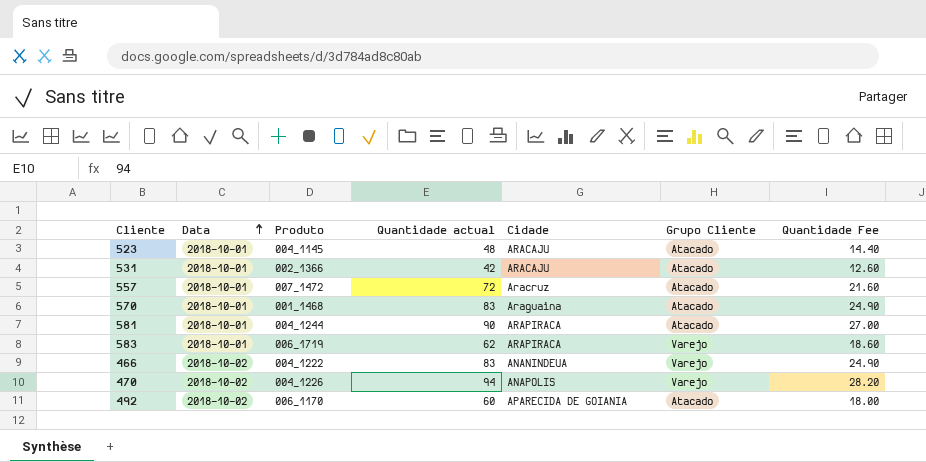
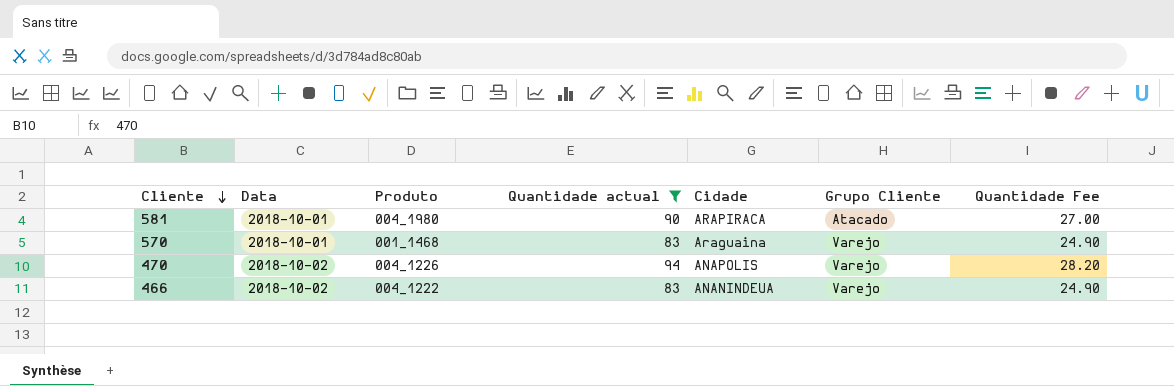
filter: none -> Quantidade actual >= 83
row order: Data ascending -> Cliente descending
581 | Produto: 004_1244 -> 004_1980
570 | Grupo Cliente: Atacado -> Varejo

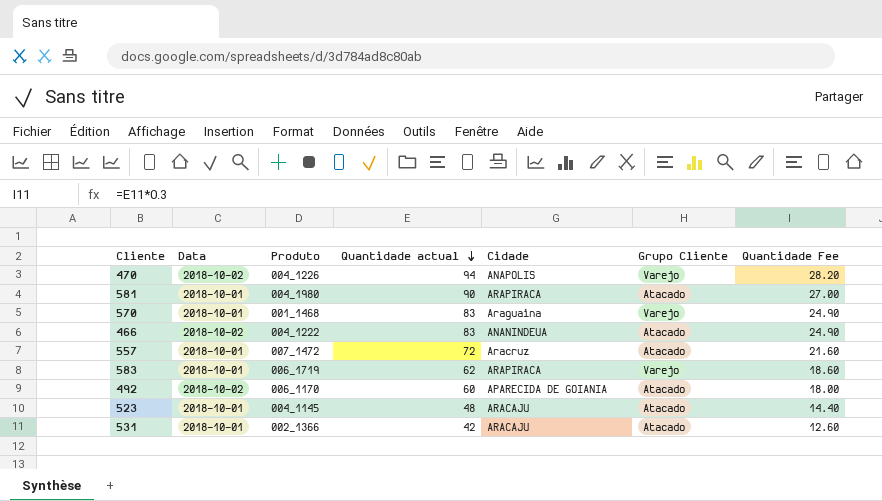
filter: Quantidade actual >= 83 -> none
row order: Cliente descending -> Quantidade actual descending
466 | Grupo Cliente: Varejo -> Atacado

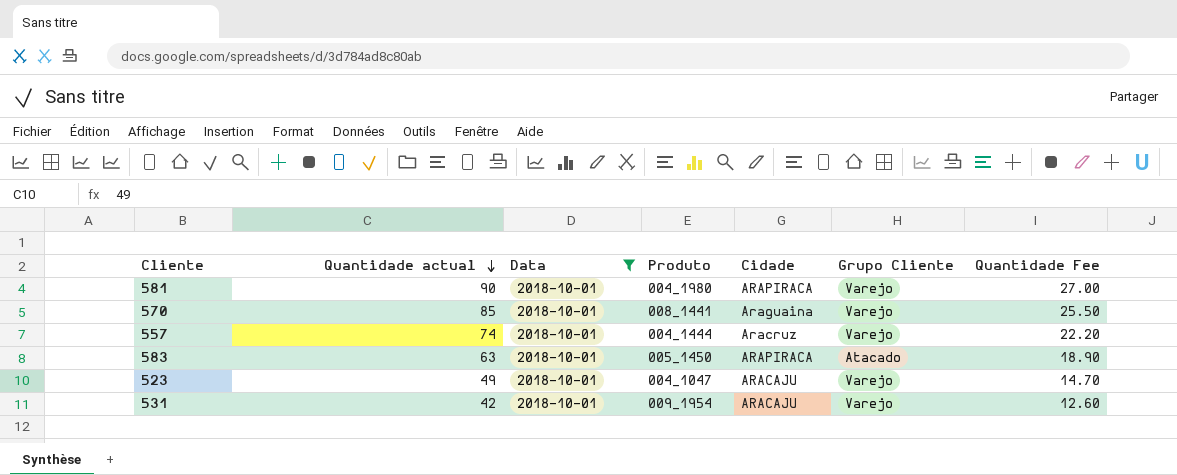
filter: none -> Data = 2018-10-01
column Quantidade actual | position: 4 -> 2
581 | Grupo Cliente: Atacado -> Varejo
570 | Quantidade actual: 83 -> 85
570 | Produto: 001_1468 -> 008_1441
570 | Quantidade Fee: 24.90 -> 25.50
557 | Quantidade actual: 72 -> 74
557 | Produto: 007_1472 -> 004_1444
557 | Grupo Cliente: Atacado -> Varejo
557 | Quantidade Fee: 21.60 -> 22.20
583 | Quantidade actual: 62 -> 63
583 | Produto: 006_1719 -> 005_1450
583 | Grupo Cliente: Varejo -> Atacado
583 | Quantidade Fee: 18.60 -> 18.90
523 | Quantidade actual: 48 -> 49
523 | Produto: 004_1145 -> 004_1047
523 | Grupo Cliente: Atacado -> Varejo
523 | Quantidade Fee: 14.40 -> 14.70
531 | Produto: 002_1366 -> 009_1954
531 | Grupo Cliente: Atacado -> Varejo

